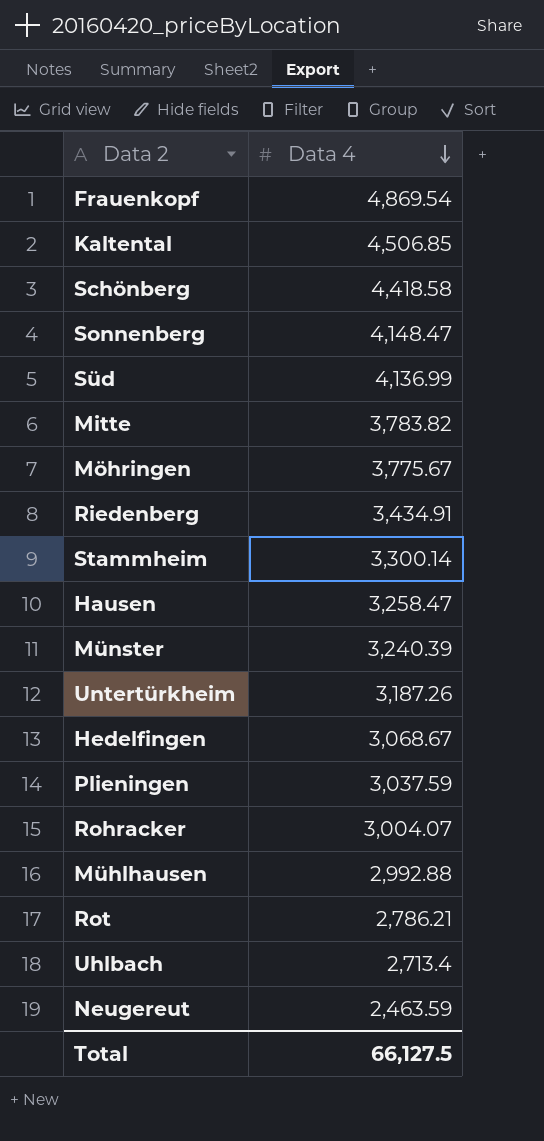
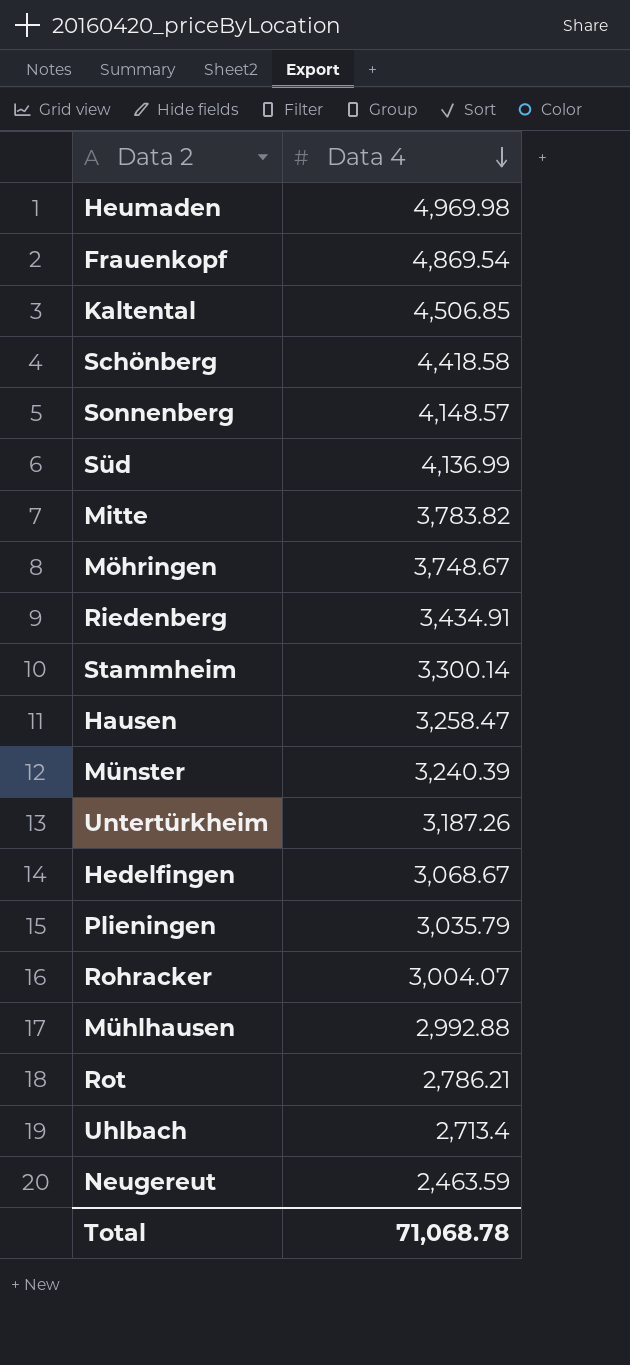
row Heumaden: none -> 4,969.98
Sonnenberg | Data 4: 4,148.47 -> 4,148.57
Möhringen | Data 4: 3,775.67 -> 3,748.67
Plieningen | Data 4: 3,037.59 -> 3,035.79
Total | Data 4: 66,127.5 -> 71,068.78

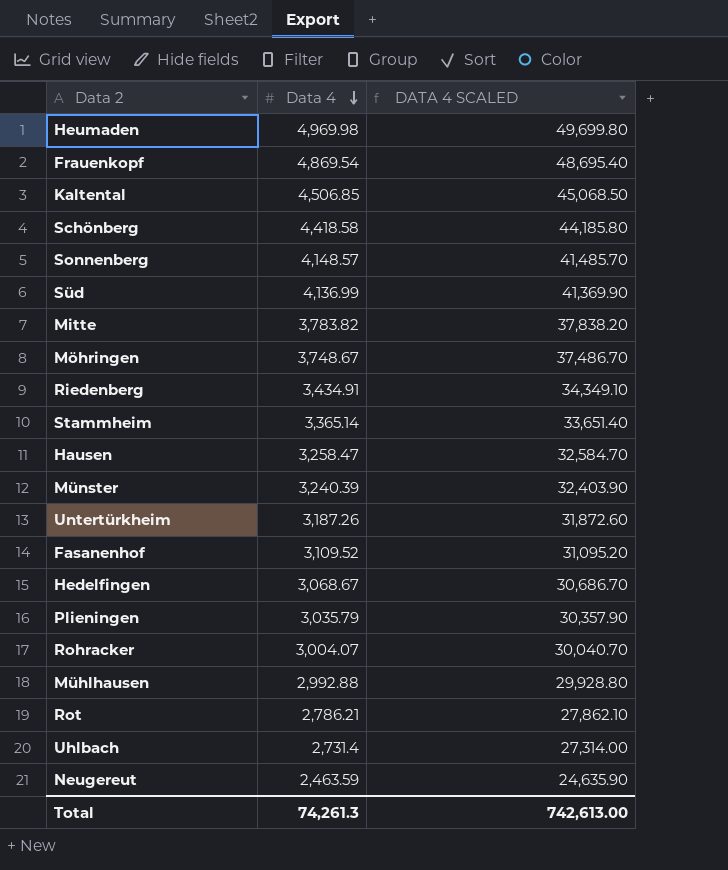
column DATA 4 SCALED | formula: none -> [Data 4] * 10
Stammheim | Data 4: 3,300.14 -> 3,365.14
row Fasanenhof: none -> 3,109.52 | 31,095.20
Uhlbach | Data 4: 2,713.4 -> 2,731.4
Total | Data 4: 71,068.78 -> 74,261.3

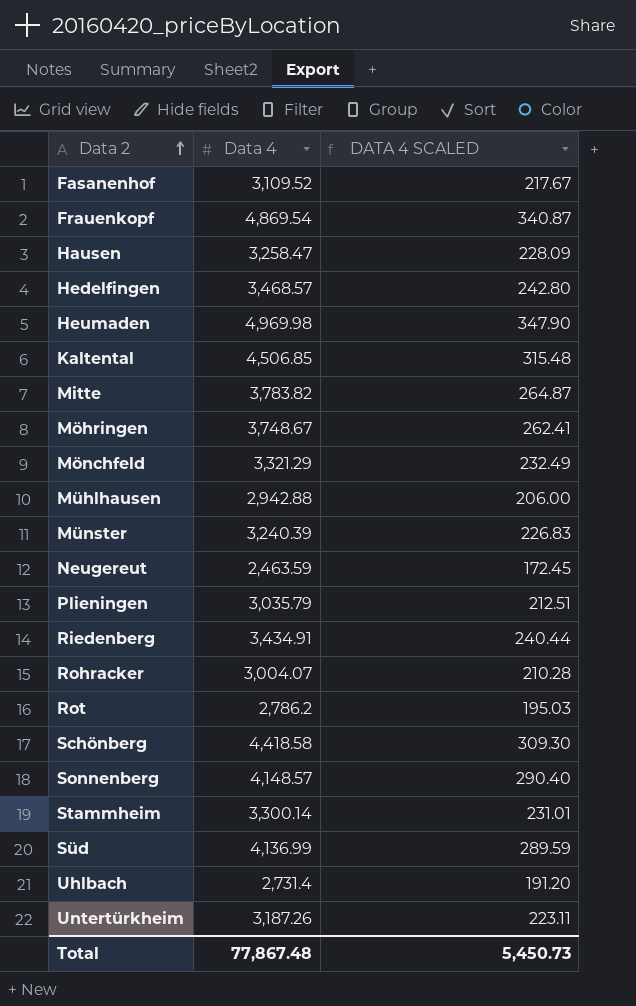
row order: Data 4 descending -> Data 2 ascending
column DATA 4 SCALED | formula: [Data 4] * 10 -> [Data 4] * 0.07
Hedelfingen | Data 4: 3,068.67 -> 3,468.57
row Mönchfeld: none -> 3,321.29 | 232.49
Mühlhausen | Data 4: 2,992.88 -> 2,942.88
Rot | Data 4: 2,786.21 -> 2,786.2
Stammheim | Data 4: 3,365.14 -> 3,300.14
Total | Data 4: 74,261.3 -> 77,867.48
Total | DATA 4 SCALED: 742,613.00 -> 5,450.73

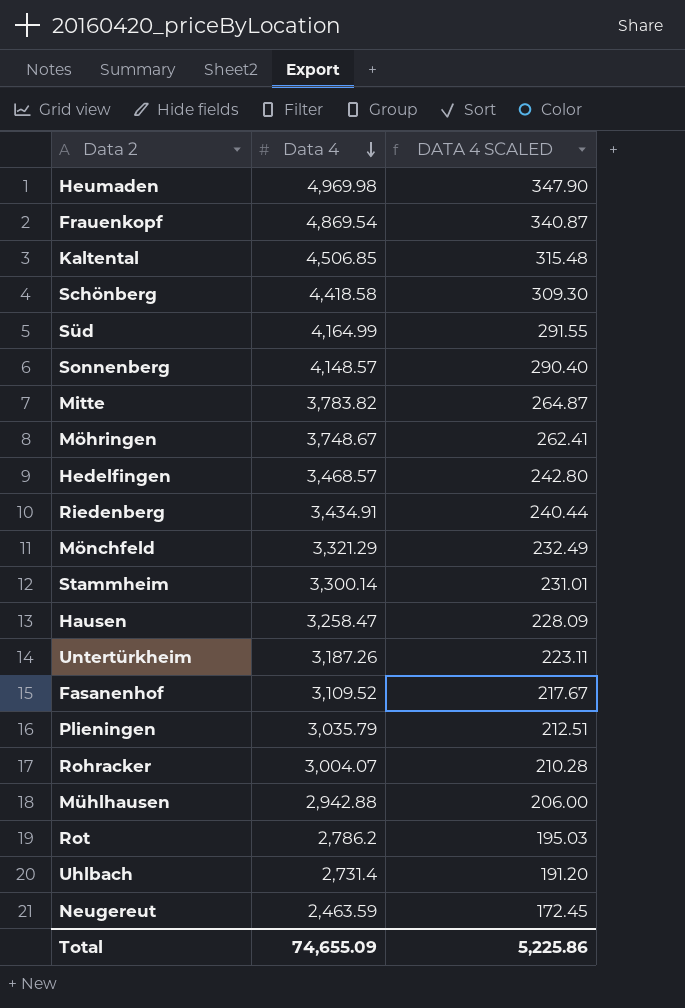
row order: Data 2 ascending -> Data 4 descending
row Münster: 3,240.39 | 226.83 -> none
Süd | Data 4: 4,136.99 -> 4,164.99
Süd | DATA 4 SCALED: 289.59 -> 291.55
Total | Data 4: 77,867.48 -> 74,655.09
Total | DATA 4 SCALED: 5,450.73 -> 5,225.86

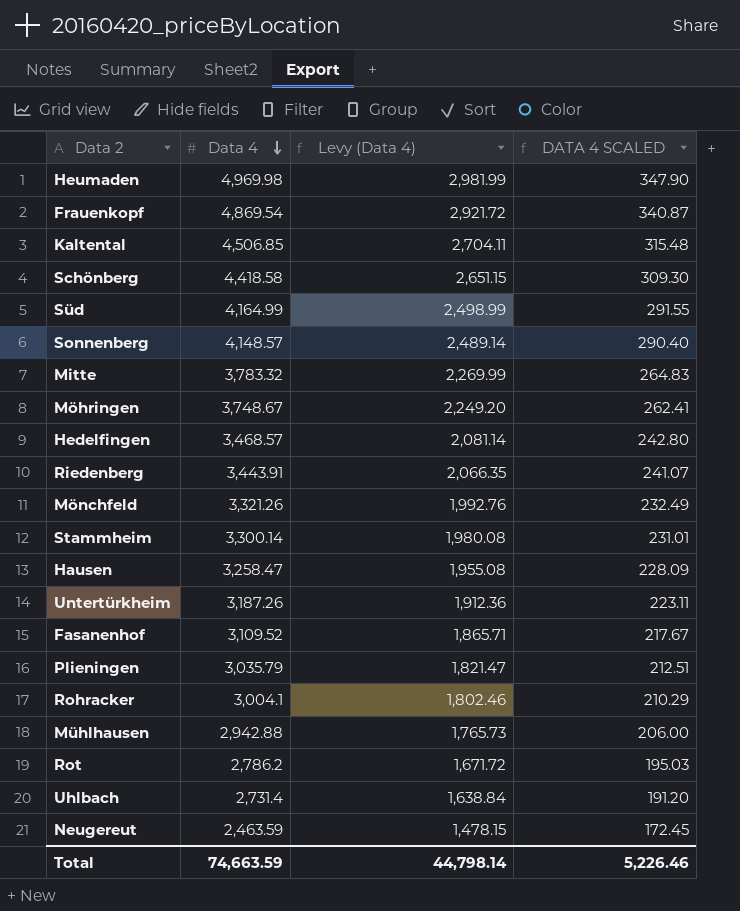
column Levy (Data 4) | formula: none -> [Data 4] * 0.6
Mitte | Data 4: 3,783.82 -> 3,783.32
Mitte | DATA 4 SCALED: 264.87 -> 264.83
Riedenberg | Data 4: 3,434.91 -> 3,443.91
Riedenberg | DATA 4 SCALED: 240.44 -> 241.07
Mönchfeld | Data 4: 3,321.29 -> 3,321.26
Rohracker | Data 4: 3,004.07 -> 3,004.1
Rohracker | DATA 4 SCALED: 210.28 -> 210.29
Total | Data 4: 74,655.09 -> 74,663.59
Total | DATA 4 SCALED: 5,225.86 -> 5,226.46

